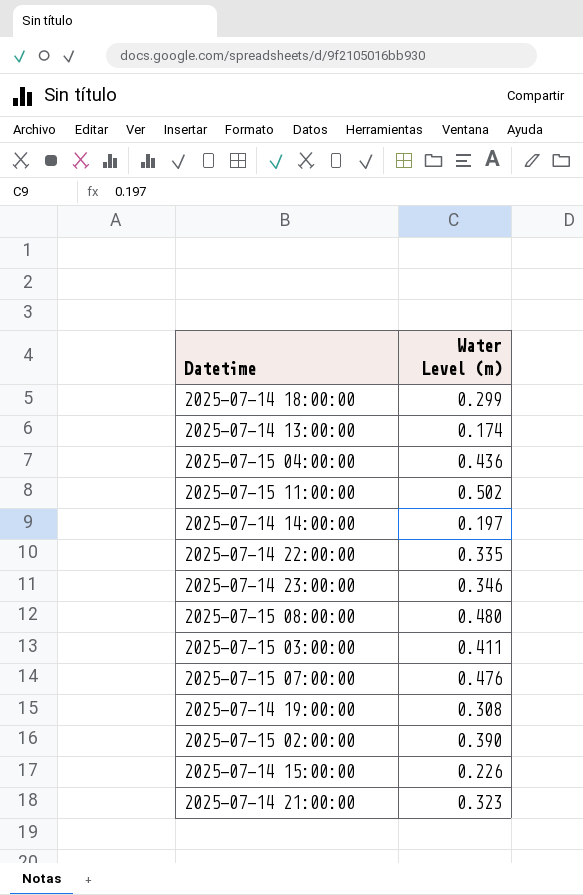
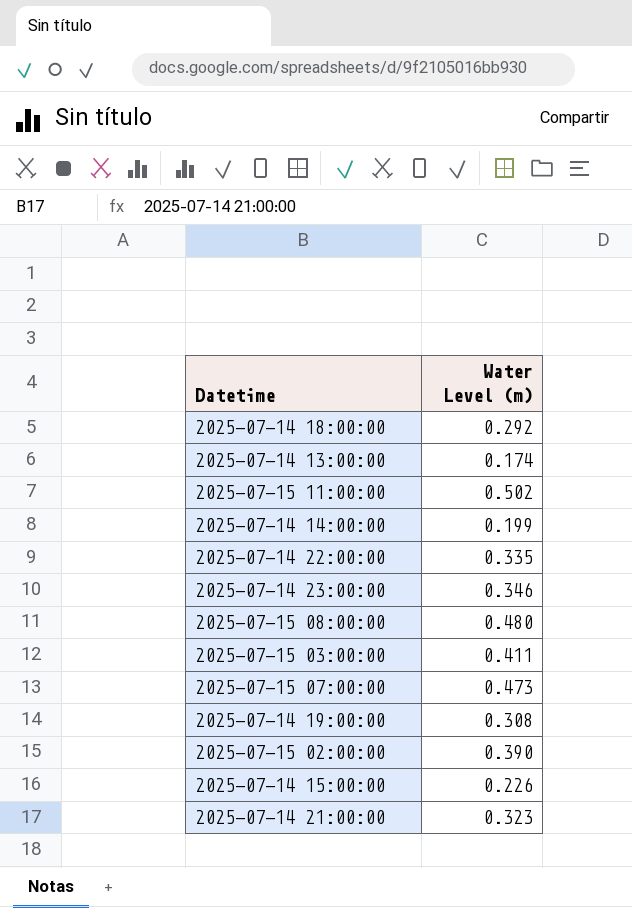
row 2025-07-15 04:00:00: 0.436 -> none
2025-07-14 18:00:00 | Water Level (m): 0.299 -> 0.292
2025-07-14 14:00:00 | Water Level (m): 0.197 -> 0.199
2025-07-15 07:00:00 | Water Level (m): 0.476 -> 0.473

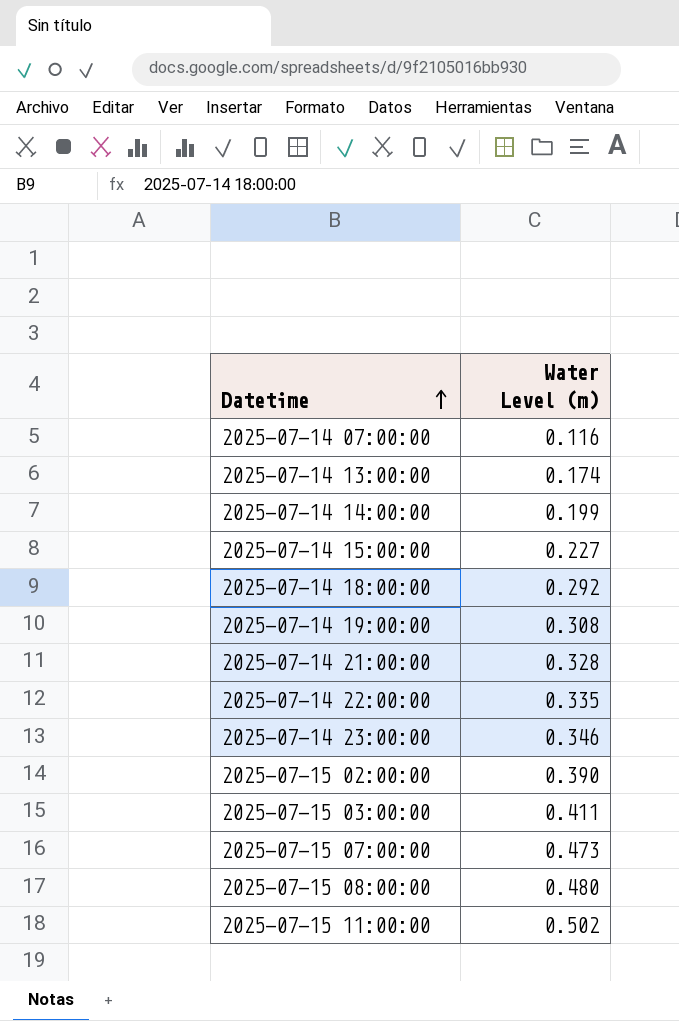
row order: none -> Datetime ascending
row 2025-07-14 07:00:00: none -> 0.116
2025-07-14 15:00:00 | Water Level (m): 0.226 -> 0.227
2025-07-14 21:00:00 | Water Level (m): 0.323 -> 0.328

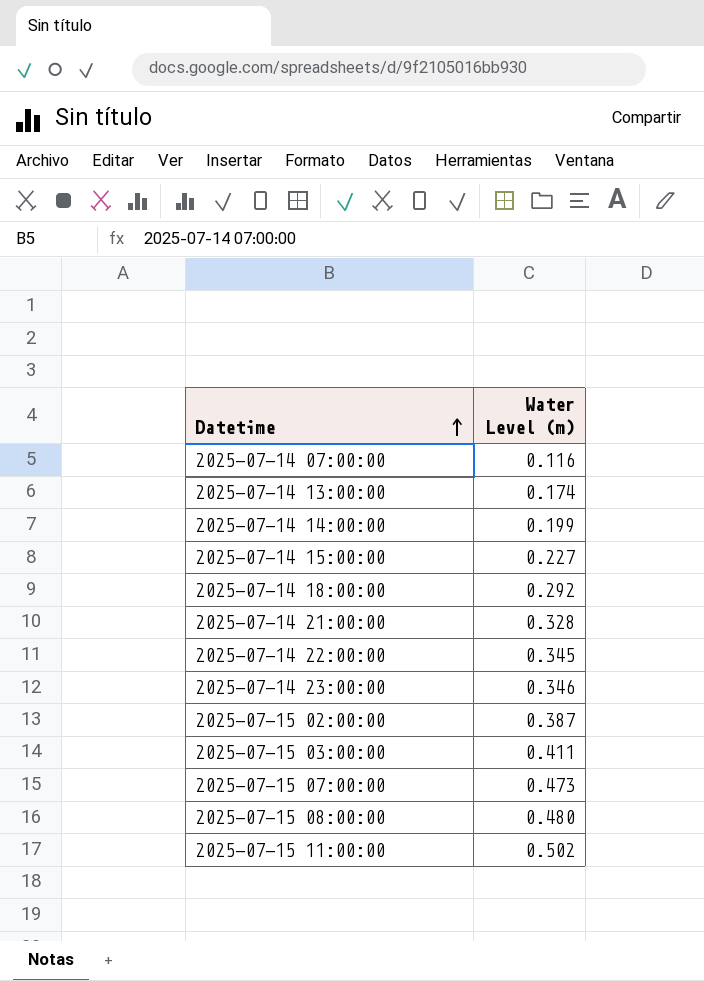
row 2025-07-14 19:00:00: 0.308 -> none
2025-07-14 22:00:00 | Water Level (m): 0.335 -> 0.345
2025-07-15 02:00:00 | Water Level (m): 0.390 -> 0.387

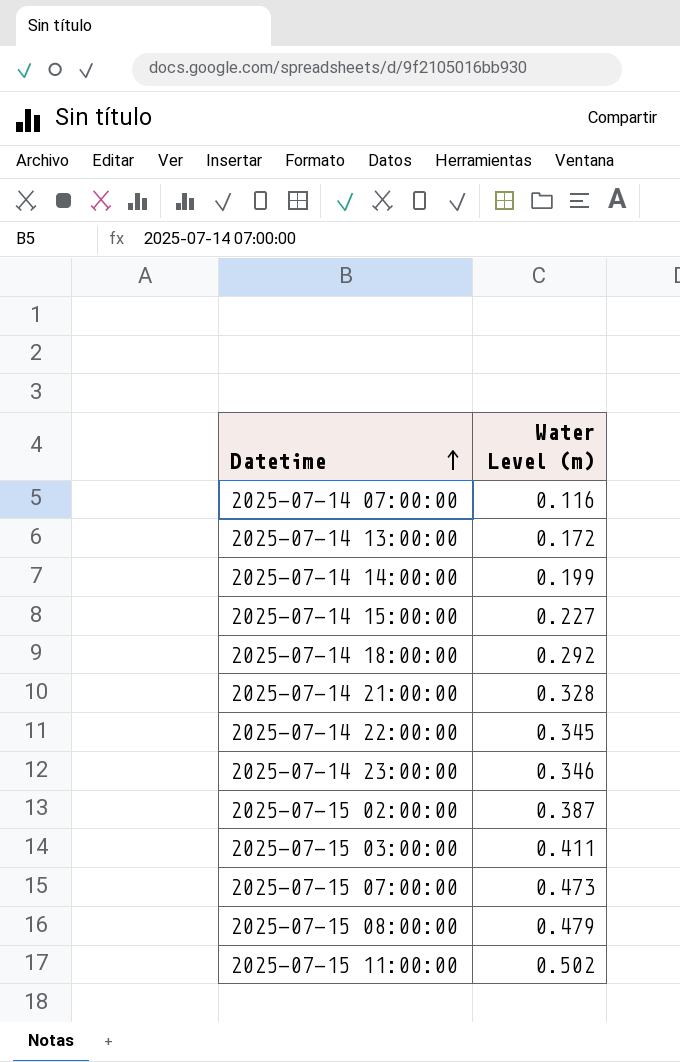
2025-07-14 13:00:00 | Water Level (m): 0.174 -> 0.172
2025-07-15 08:00:00 | Water Level (m): 0.480 -> 0.479

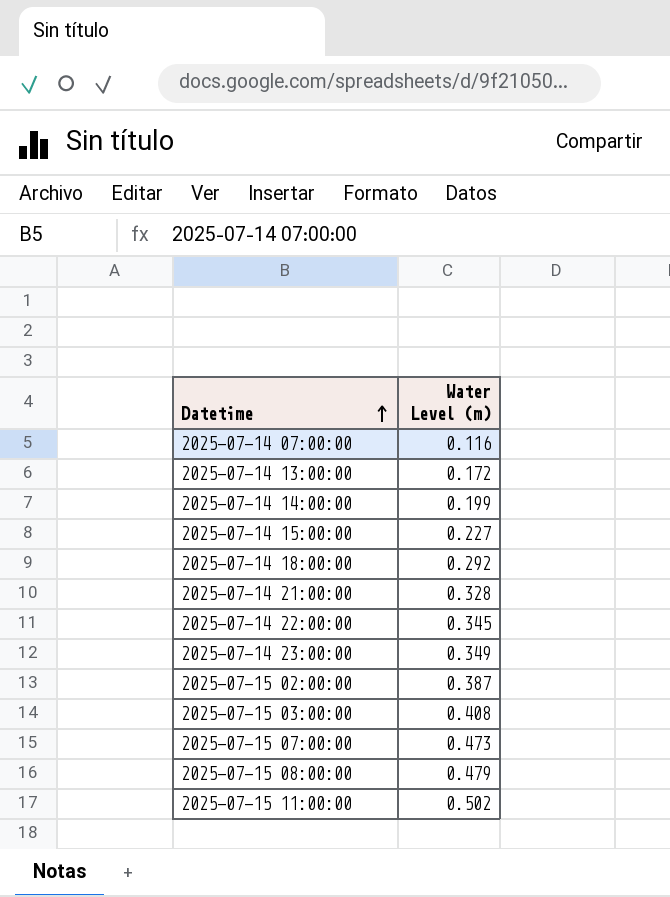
2025-07-14 23:00:00 | Water Level (m): 0.346 -> 0.349
2025-07-15 03:00:00 | Water Level (m): 0.411 -> 0.408

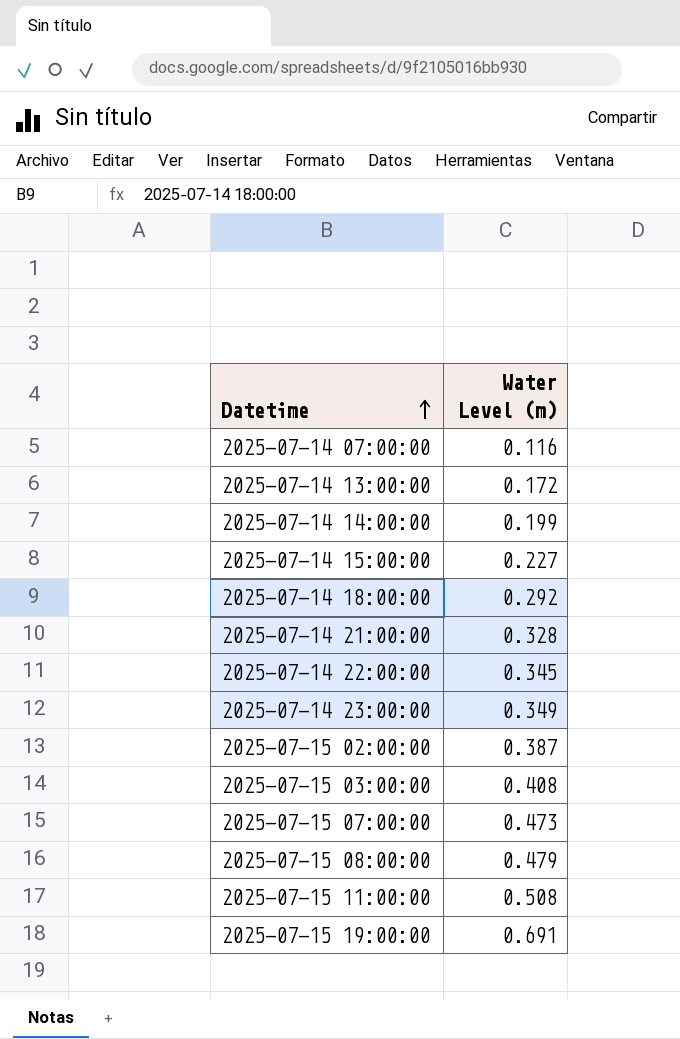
2025-07-15 11:00:00 | Water Level (m): 0.502 -> 0.508
row 2025-07-15 19:00:00: none -> 0.691

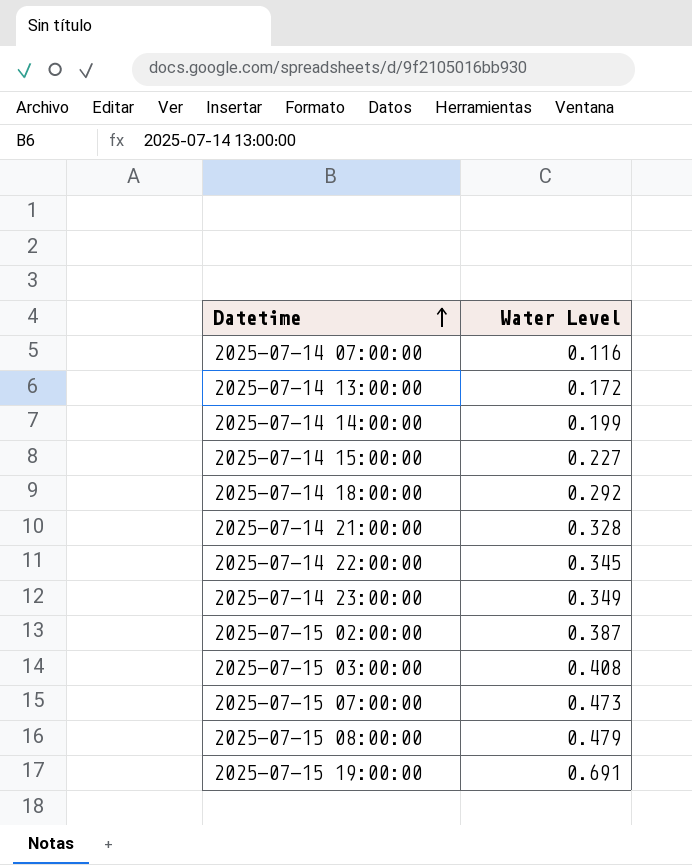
column name: Water Level (m) -> Water Level
row 2025-07-15 11:00:00: 0.508 -> none

